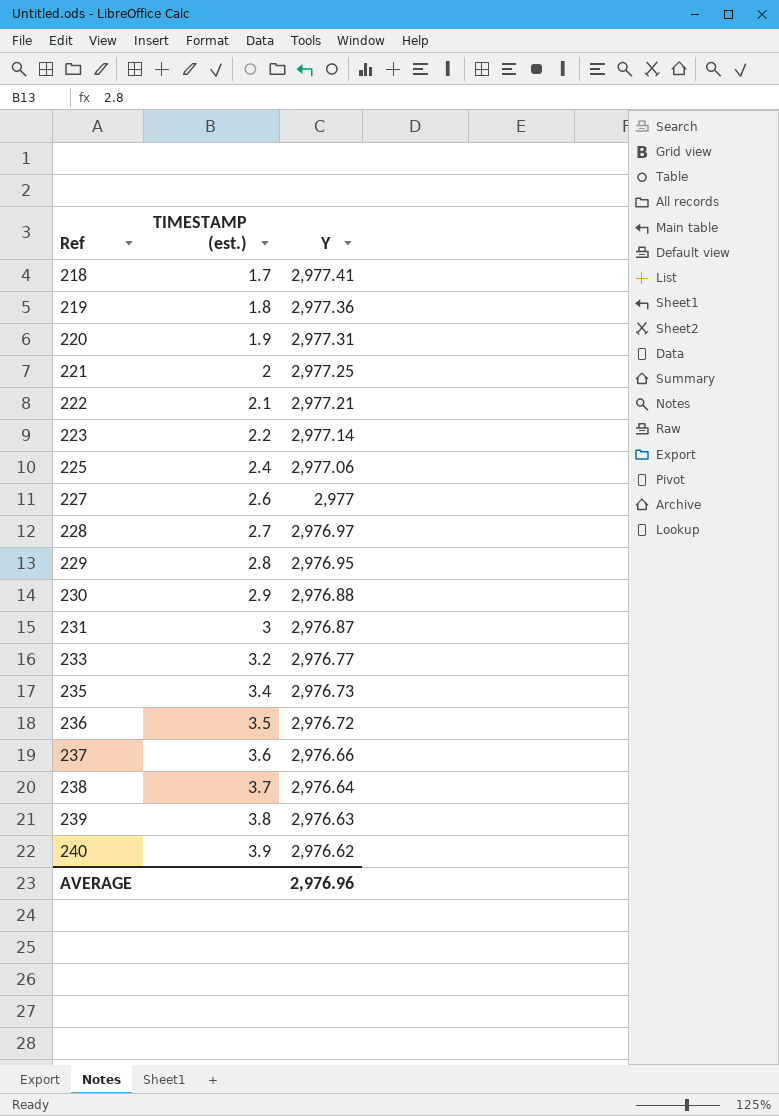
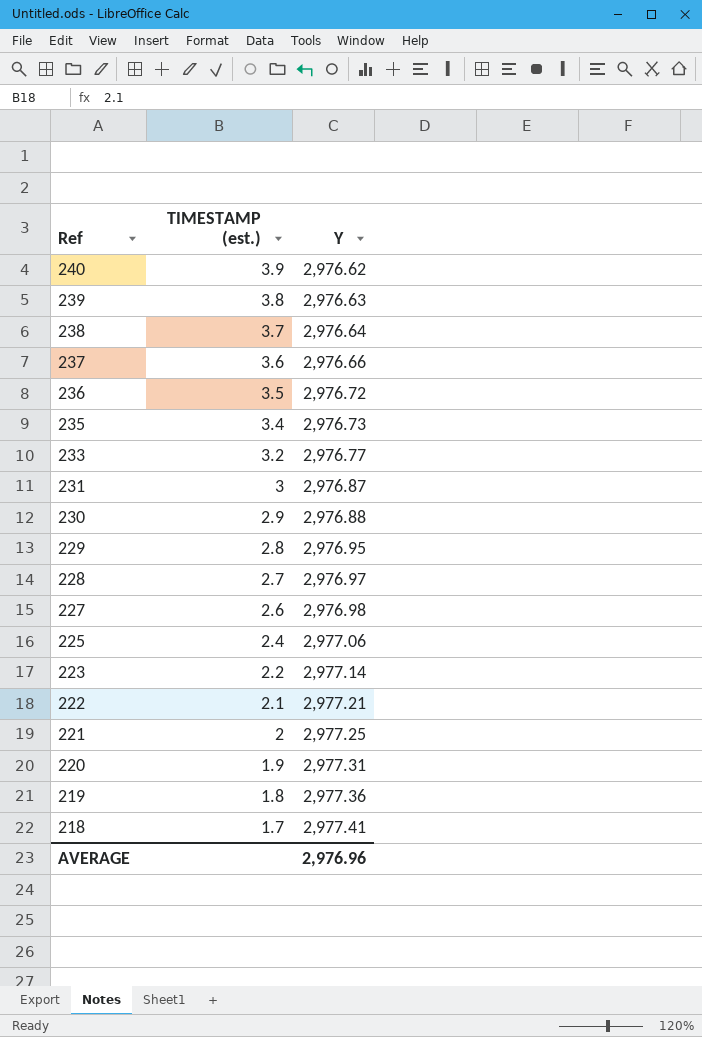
row order: Ref ascending -> Ref descending
227 | Y: 2,977 -> 2,976.98

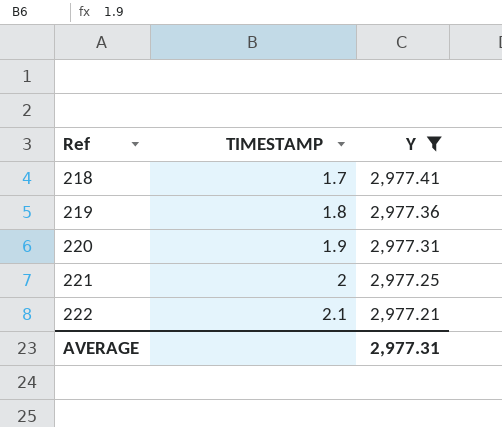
filter: none -> Y >= 2,977.21
row order: Ref descending -> Ref ascending
column name: TIMESTAMP (est.) -> TIMESTAMP
AVERAGE | Y: 2,976.96 -> 2,977.31

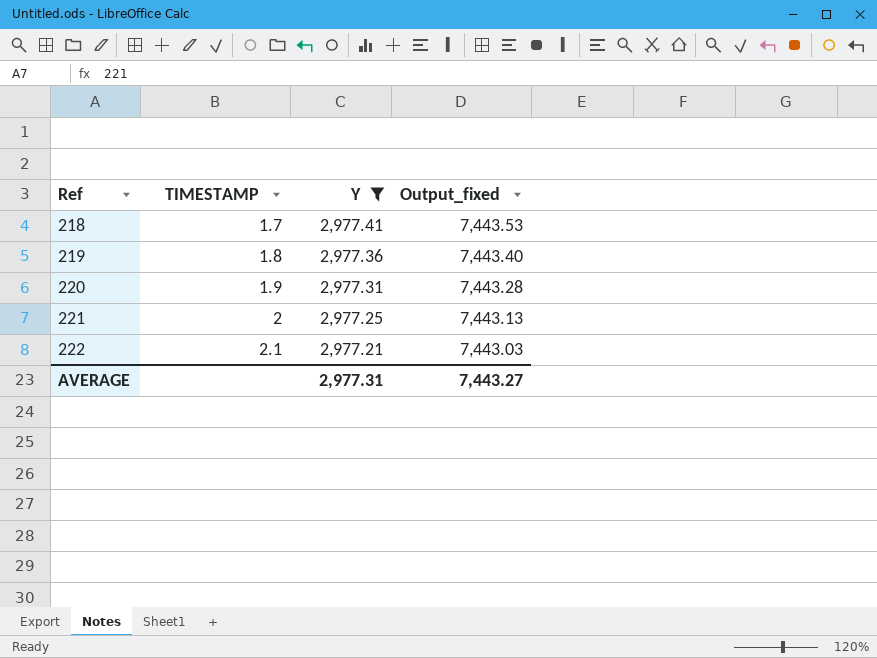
column Output_fixed | formula: none -> [Y] * 2.5

